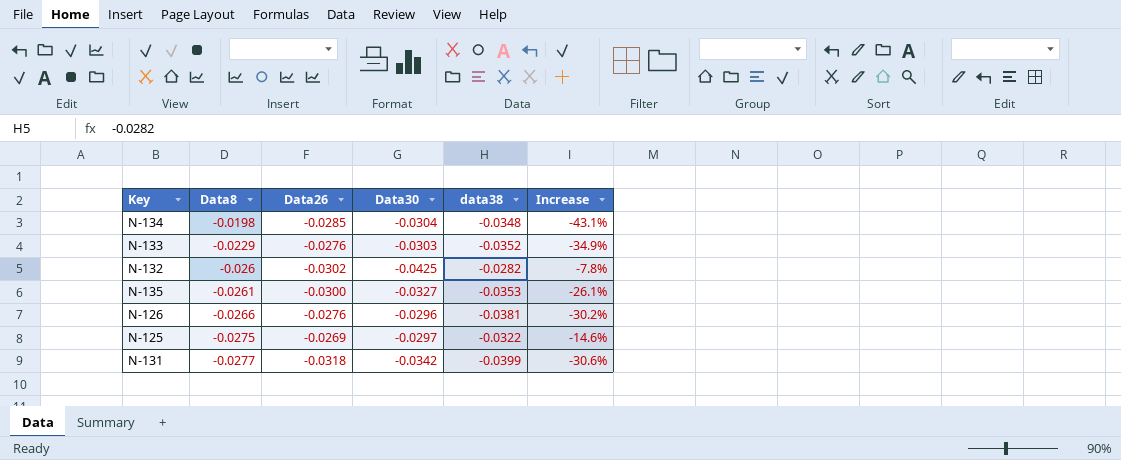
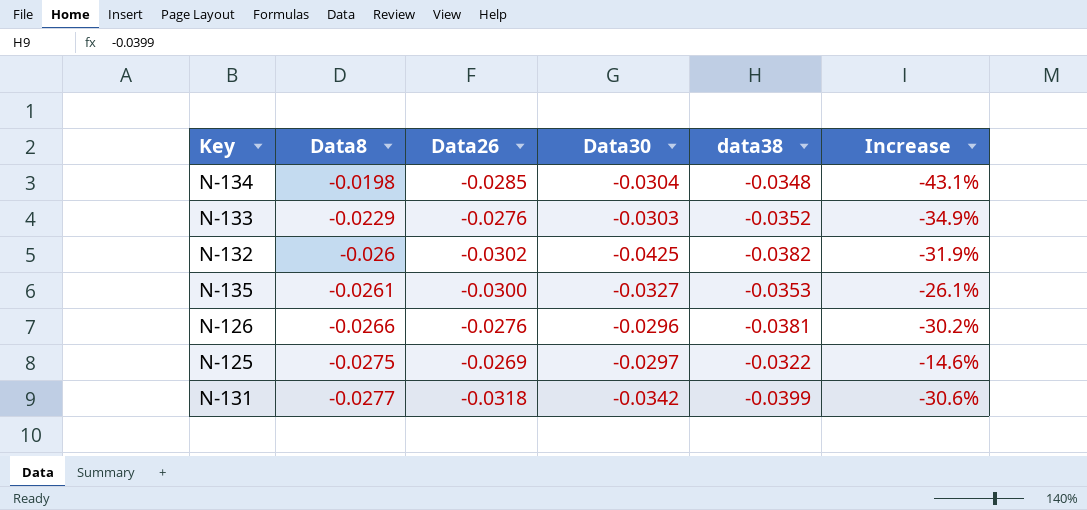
N-132 | data38: -0.0282 -> -0.0382
N-132 | Increase: -7.8% -> -31.9%

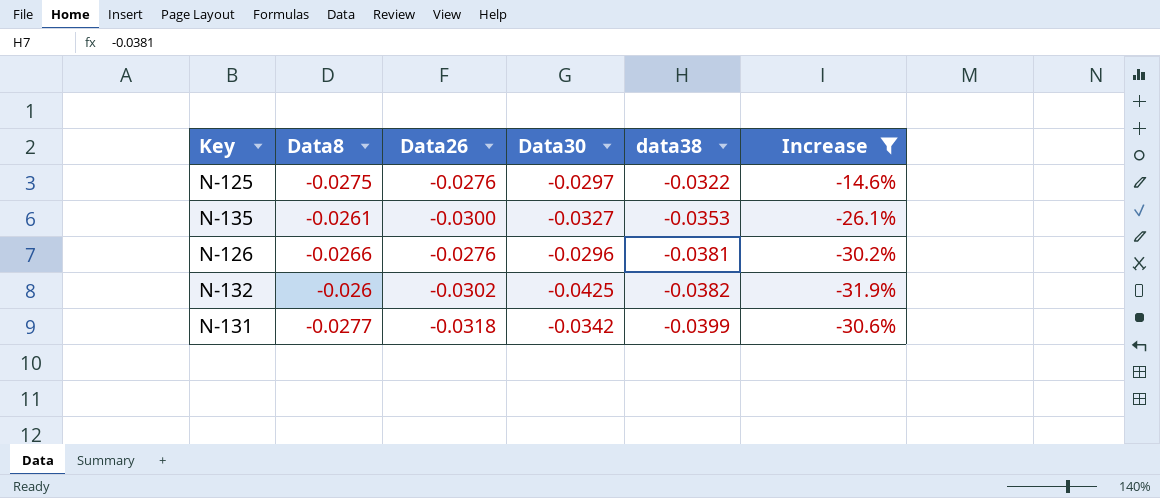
filter: none -> Increase >= -31.9%
row order: Data8 descending -> data38 descending
N-125 | Data26: -0.0269 -> -0.0276

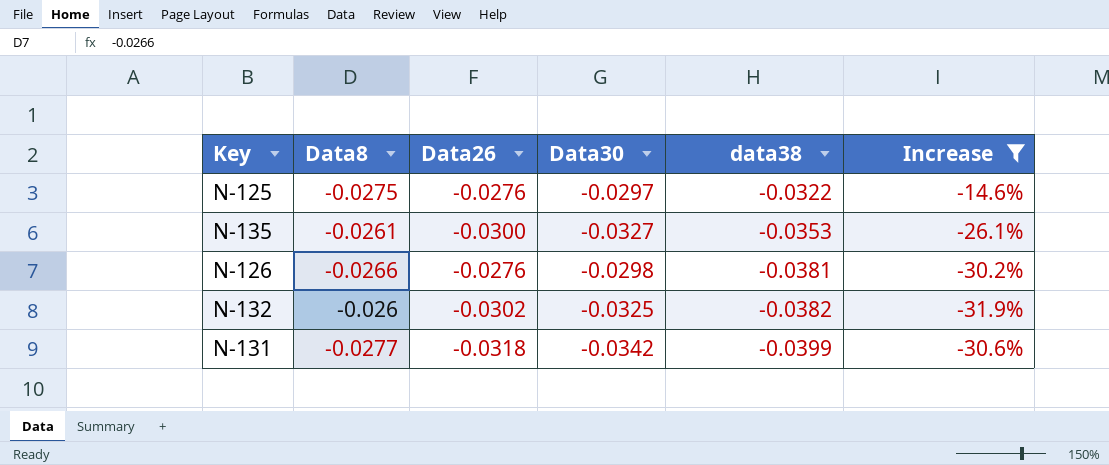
N-126 | Data30: -0.0296 -> -0.0298
N-132 | Data30: -0.0425 -> -0.0325

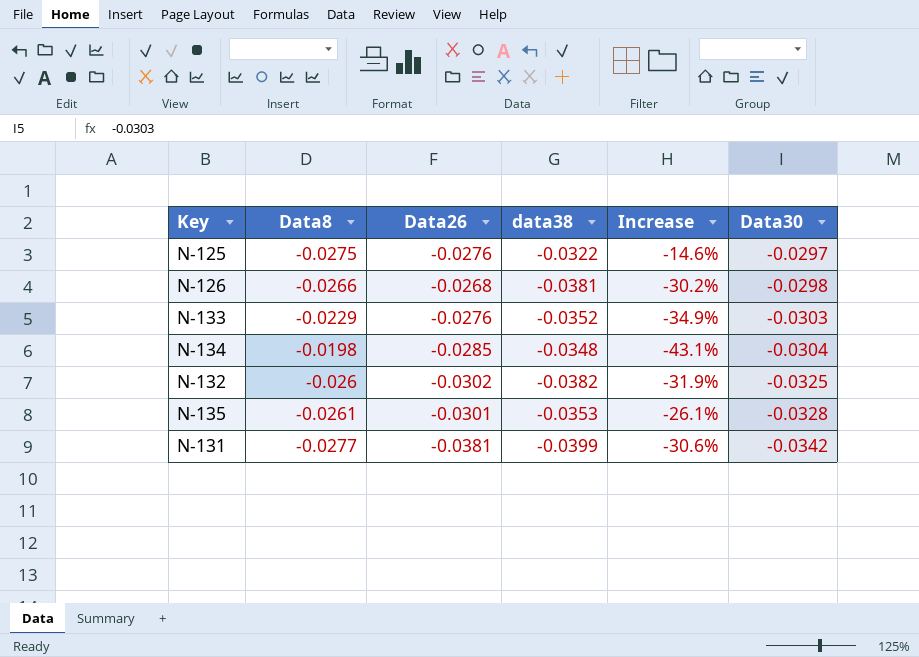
filter: Increase >= -31.9% -> none
row order: data38 descending -> Data30 descending
column Data30 | position: 4 -> 6
N-126 | Data26: -0.0276 -> -0.0268
N-135 | Data26: -0.0300 -> -0.0301
N-135 | Data30: -0.0327 -> -0.0328
N-131 | Data26: -0.0318 -> -0.0381

